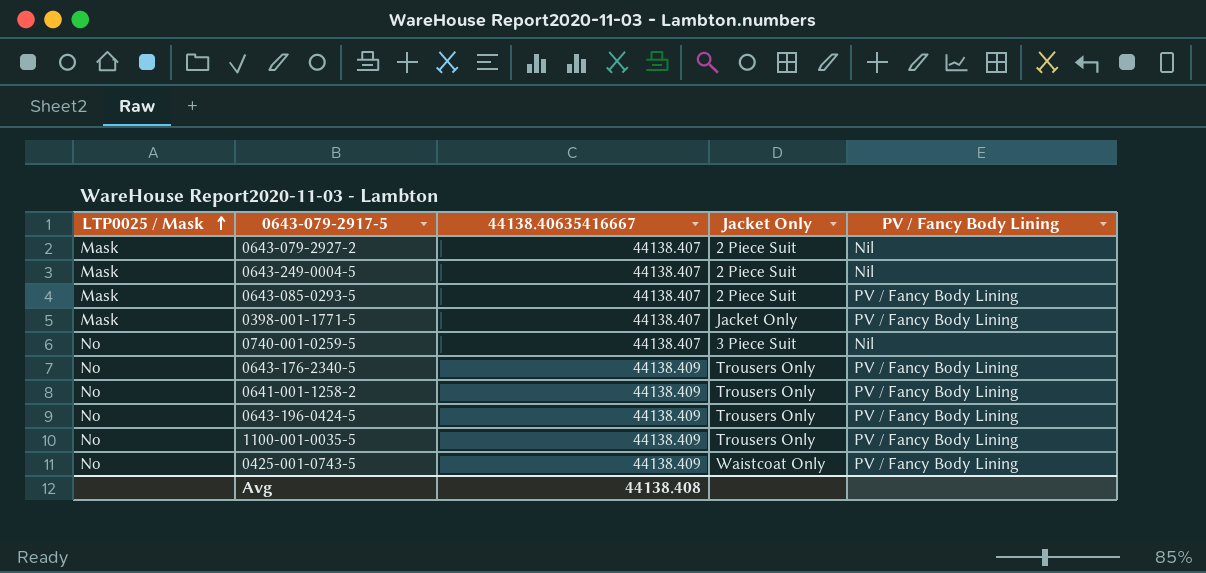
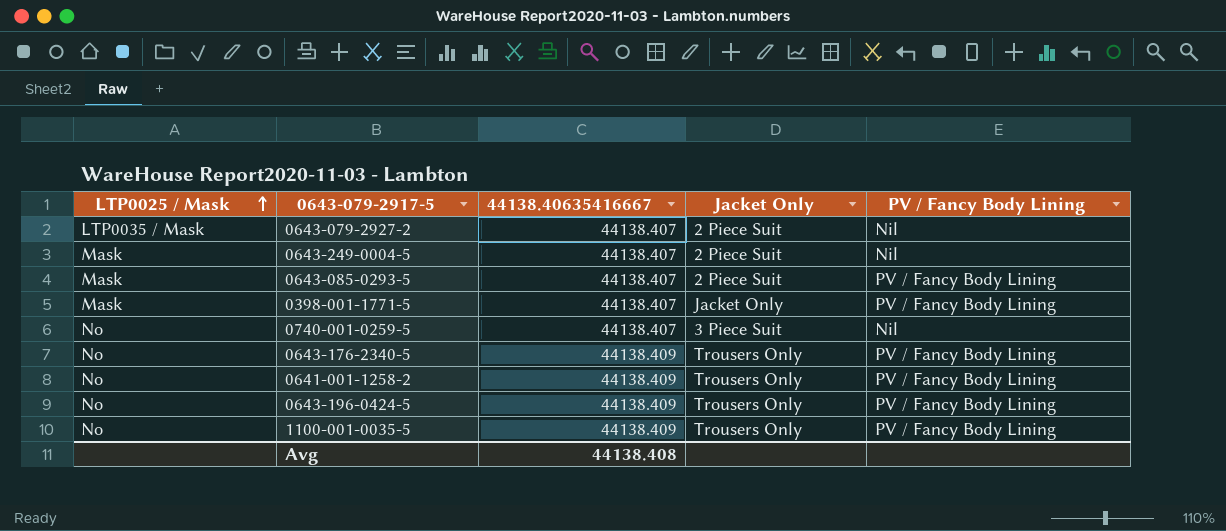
row 0425-001-0743-5: No | 44138.409 | Waistcoat Only | PV / Fancy Body Lining -> none
0643-079-2927-2 | LTP0025 / Mask: Mask -> LTP0035 / Mask

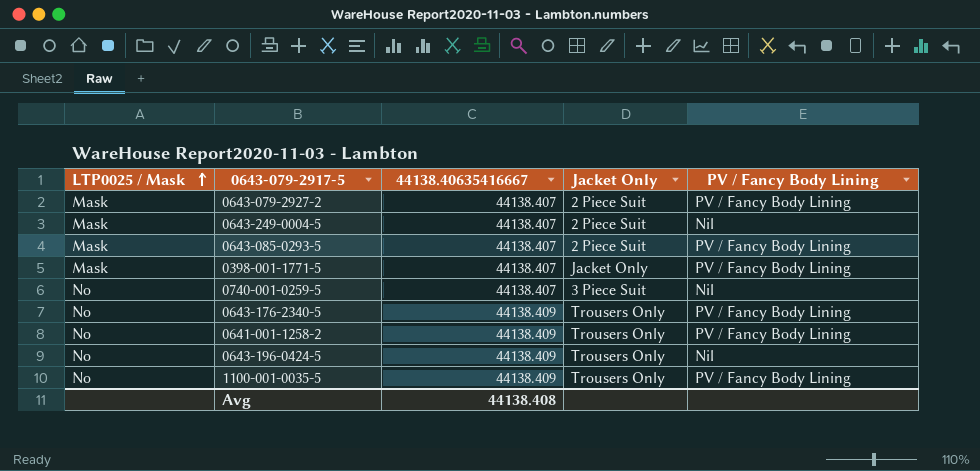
0643-079-2927-2 | LTP0025 / Mask: LTP0035 / Mask -> Mask
0643-079-2927-2 | PV / Fancy Body Lining: Nil -> PV / Fancy Body Lining
0643-196-0424-5 | PV / Fancy Body Lining: PV / Fancy Body Lining -> Nil

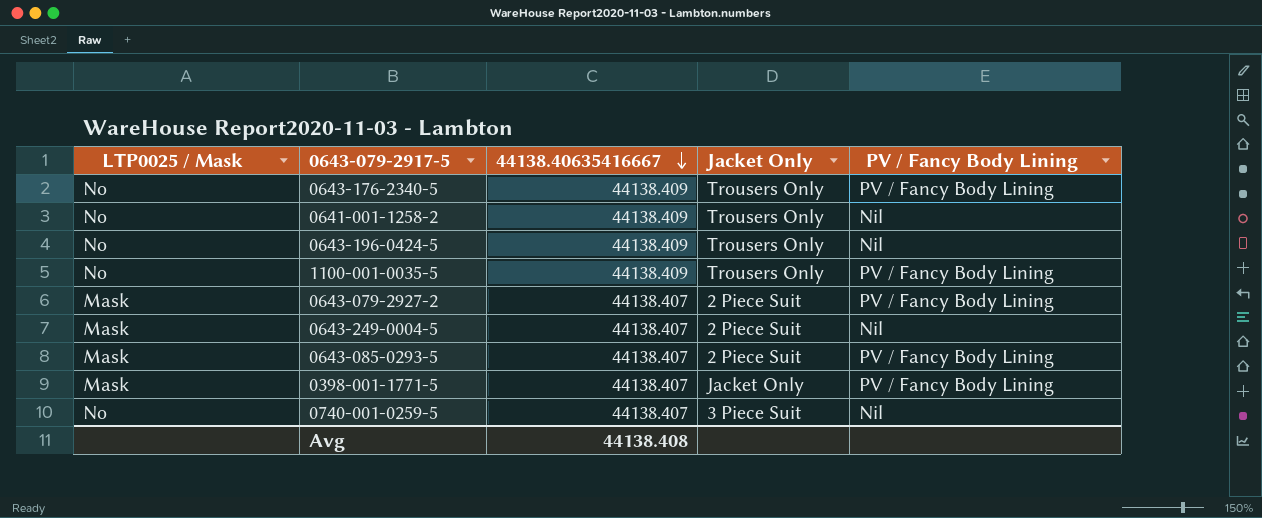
row order: LTP0025 / Mask ascending -> 44138.40635416667 descending
0641-001-1258-2 | PV / Fancy Body Lining: PV / Fancy Body Lining -> Nil

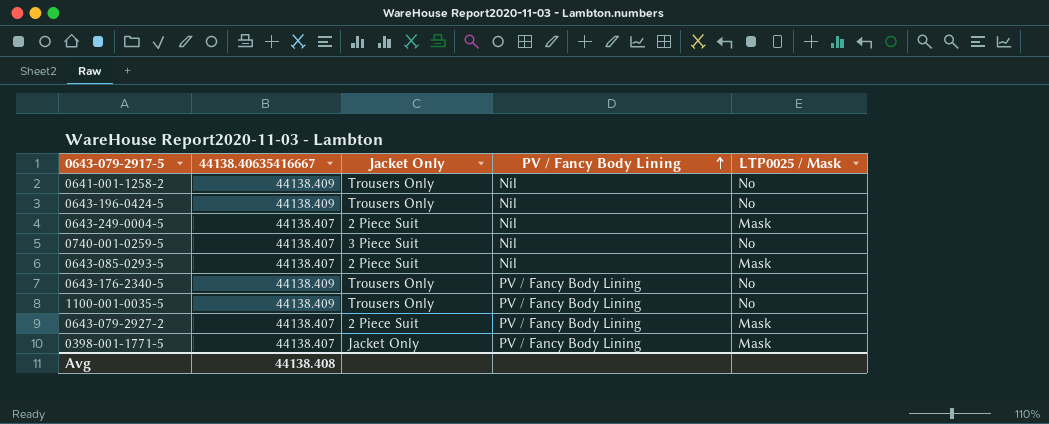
row order: 44138.40635416667 descending -> PV / Fancy Body Lining ascending
column LTP0025 / Mask | position: 1 -> 5
0643-085-0293-5 | PV / Fancy Body Lining: PV / Fancy Body Lining -> Nil

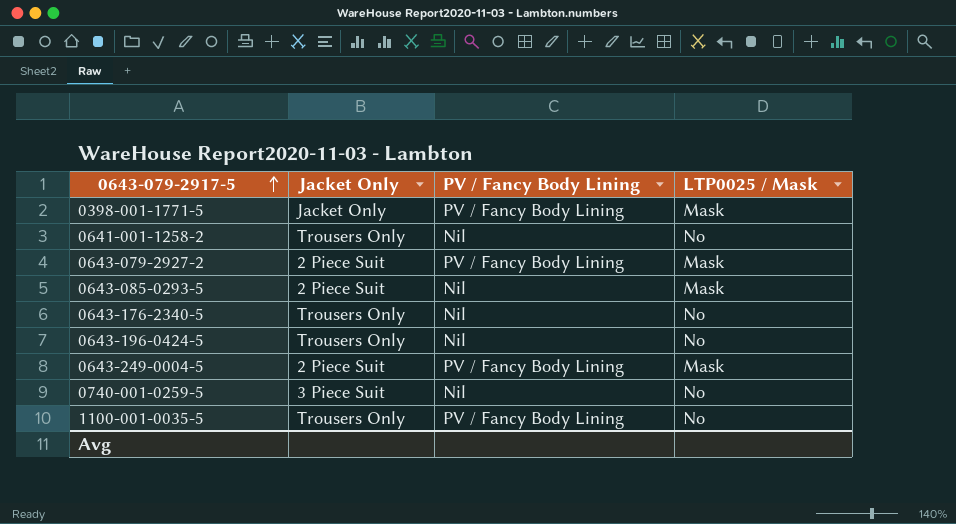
row order: PV / Fancy Body Lining ascending -> 0643-079-2917-5 ascending
column 44138.40635416667 | position: 2 -> none
0643-176-2340-5 | PV / Fancy Body Lining: PV / Fancy Body Lining -> Nil
0643-249-0004-5 | PV / Fancy Body Lining: Nil -> PV / Fancy Body Lining

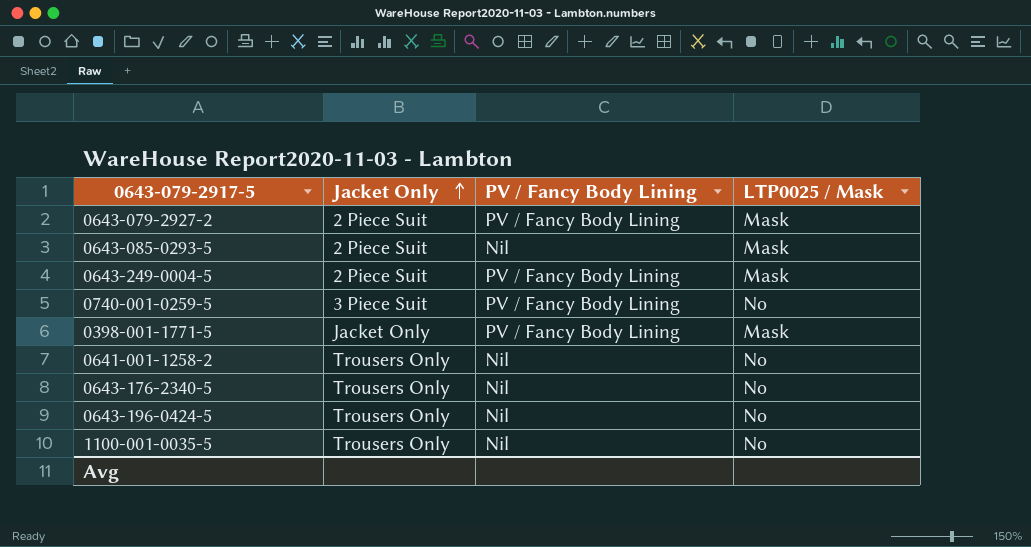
row order: 0643-079-2917-5 ascending -> Jacket Only ascending
0740-001-0259-5 | PV / Fancy Body Lining: Nil -> PV / Fancy Body Lining
1100-001-0035-5 | PV / Fancy Body Lining: PV / Fancy Body Lining -> Nil

